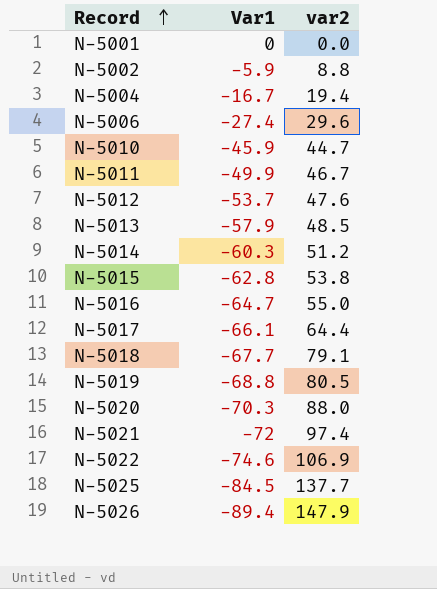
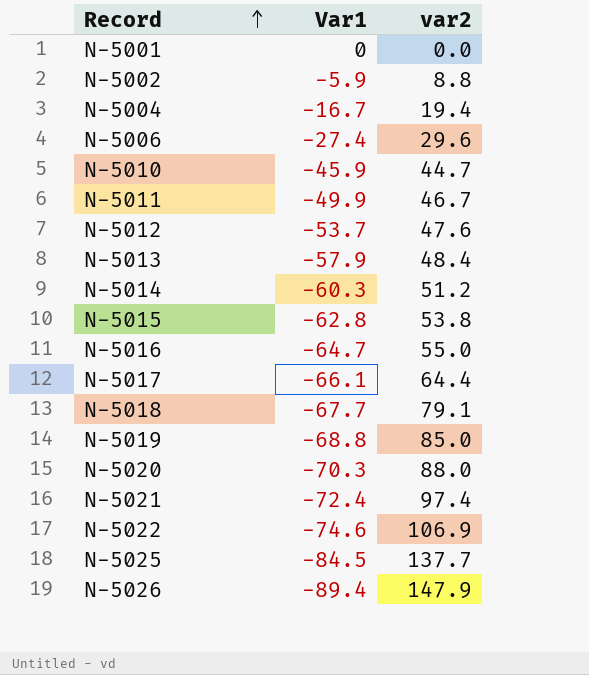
N-5013 | var2: 48.5 -> 48.4
N-5019 | var2: 80.5 -> 85.0
N-5021 | Var1: -72 -> -72.4

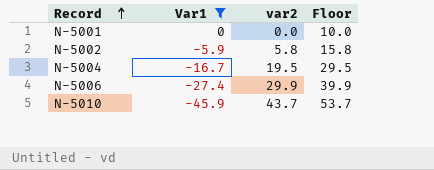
filter: none -> Var1 >= -45.9
column Floor | formula: none -> [var2] + 10
N-5002 | var2: 8.8 -> 5.8
N-5004 | var2: 19.4 -> 19.5
N-5006 | var2: 29.6 -> 29.9
N-5010 | var2: 44.7 -> 43.7

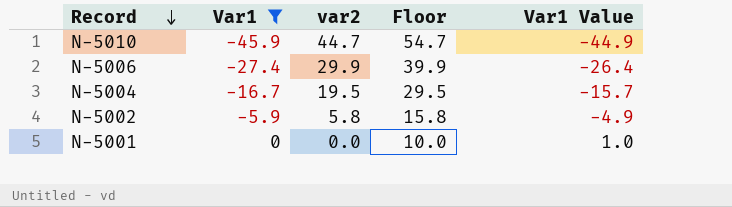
row order: Record ascending -> Record descending
column Var1 Value | formula: none -> [Var1] + 1
N-5010 | var2: 43.7 -> 44.7
N-5010 | Floor: 53.7 -> 54.7

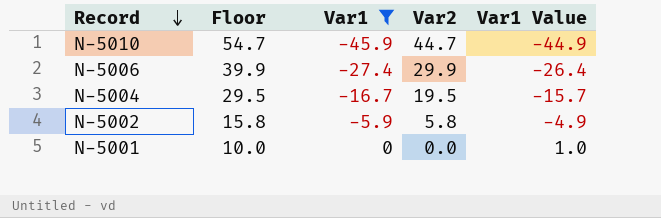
column Floor | position: 4 -> 2
column name: var2 -> Var2

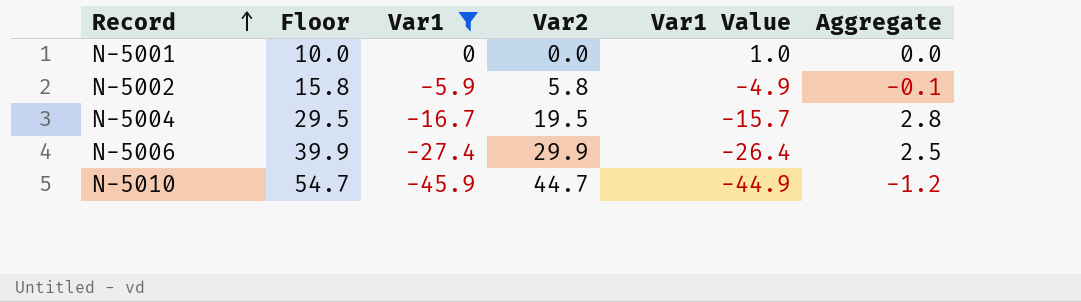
row order: Record descending -> Record ascending
column Aggregate | formula: none -> [Var1] + [Var2]

